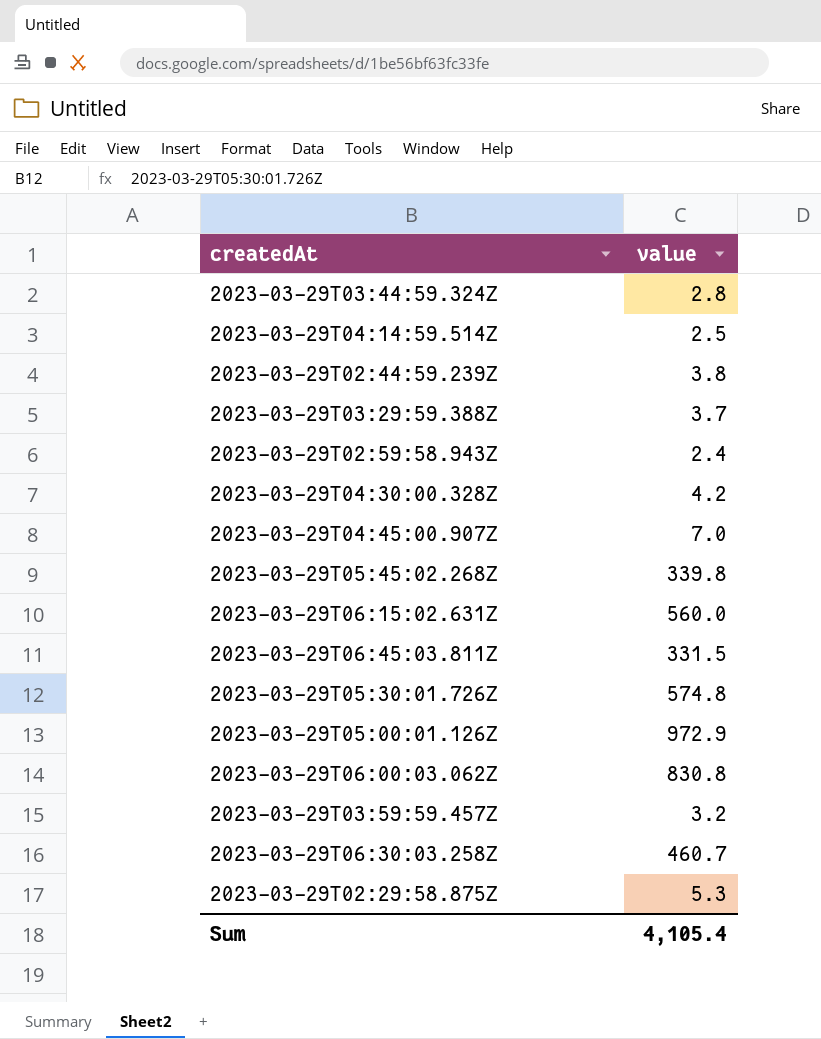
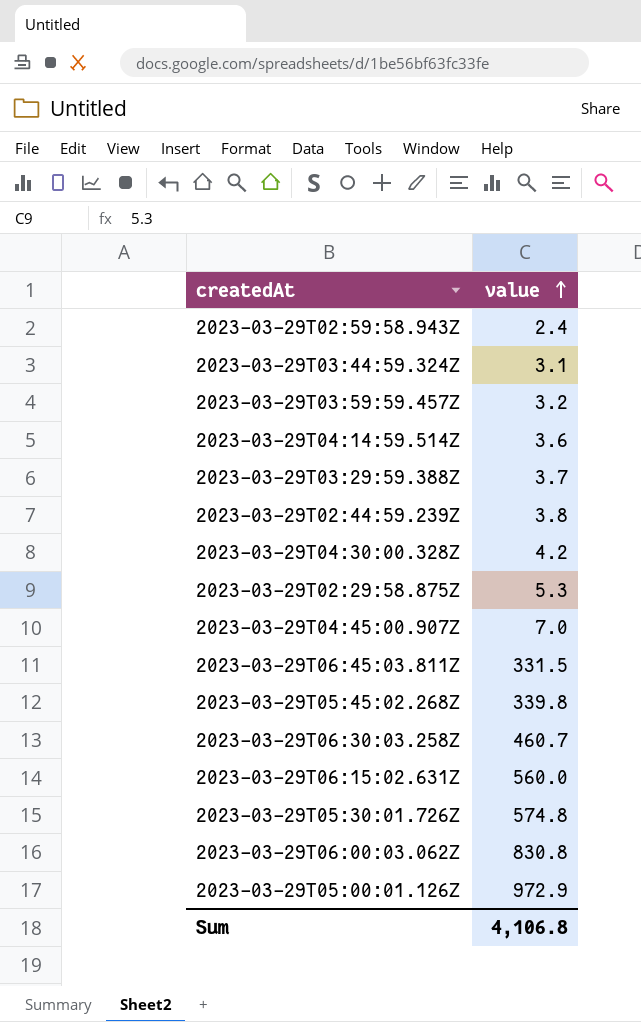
row order: none -> value ascending
2023-03-29T03:44:59.324Z | value: 2.8 -> 3.1
2023-03-29T04:14:59.514Z | value: 2.5 -> 3.6
Sum | value: 4,105.4 -> 4,106.8

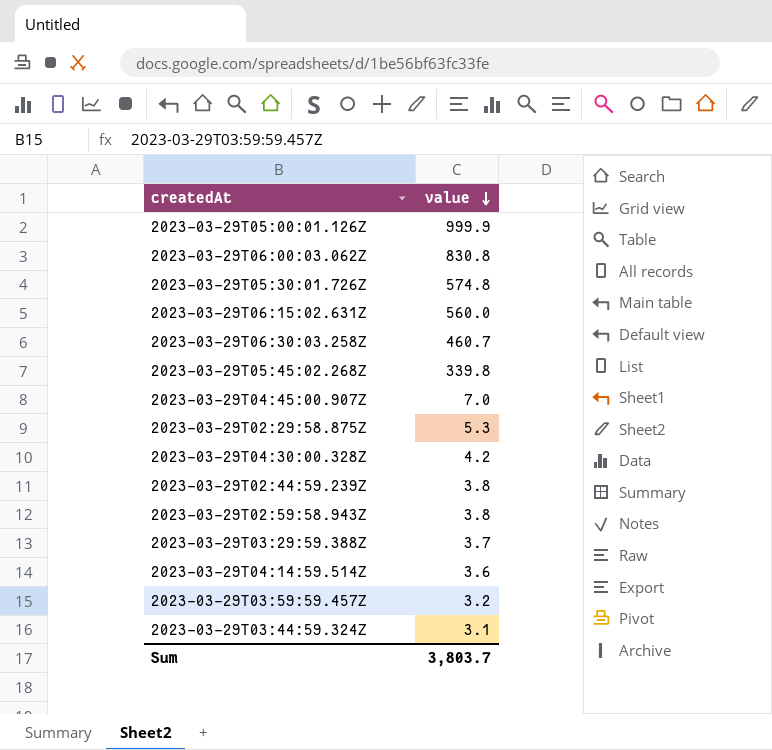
row order: value ascending -> value descending
row 2023-03-29T06:45:03.811Z: 331.5 -> none
2023-03-29T05:00:01.126Z | value: 972.9 -> 999.9
2023-03-29T02:59:58.943Z | value: 2.4 -> 3.8
Sum | value: 4,106.8 -> 3,803.7

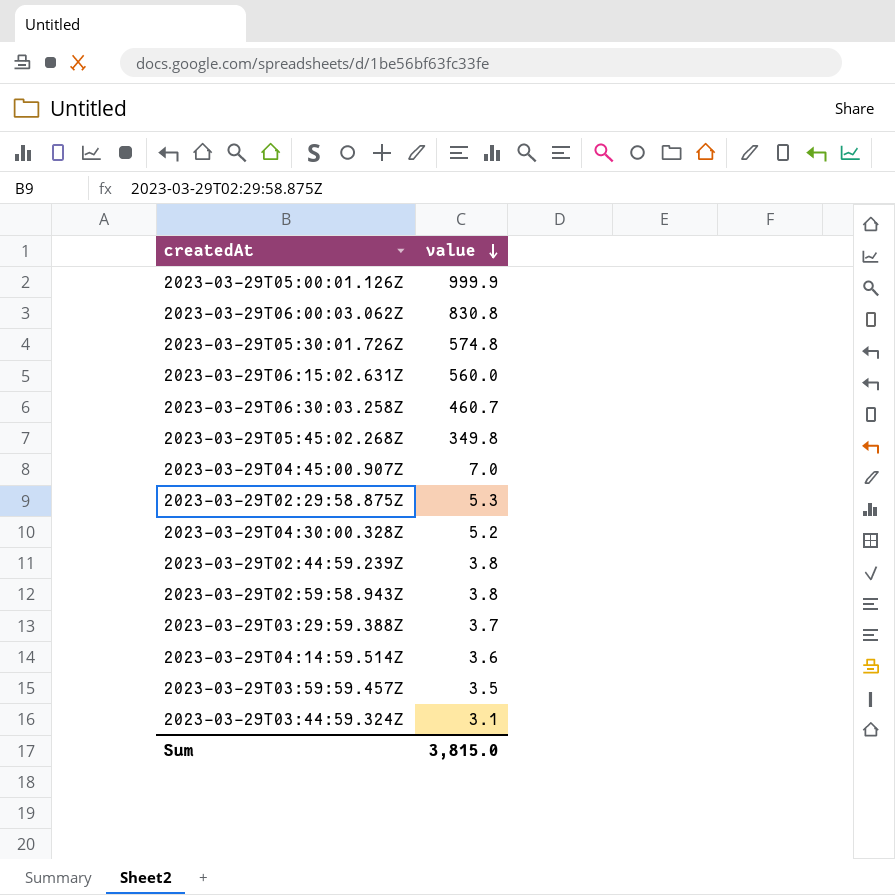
2023-03-29T05:45:02.268Z | value: 339.8 -> 349.8
2023-03-29T04:30:00.328Z | value: 4.2 -> 5.2
2023-03-29T03:59:59.457Z | value: 3.2 -> 3.5
Sum | value: 3,803.7 -> 3,815.0

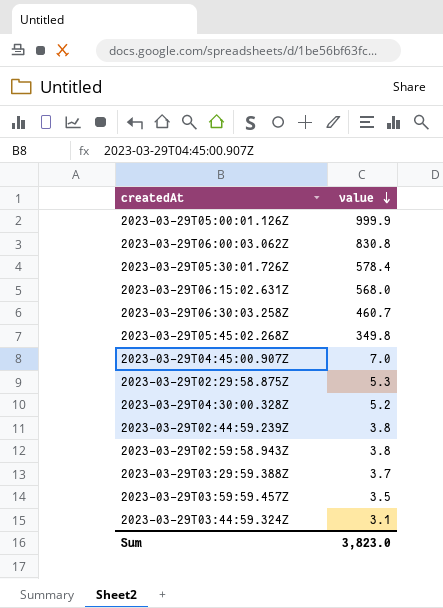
row 2023-03-29T04:14:59.514Z: 3.6 -> none
2023-03-29T05:30:01.726Z | value: 574.8 -> 578.4
2023-03-29T06:15:02.631Z | value: 560.0 -> 568.0
Sum | value: 3,815.0 -> 3,823.0

